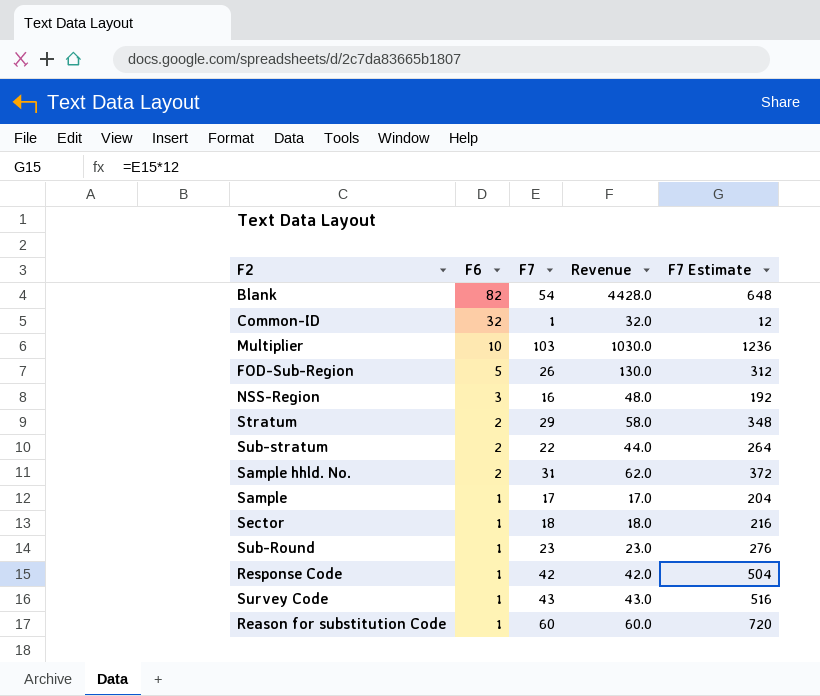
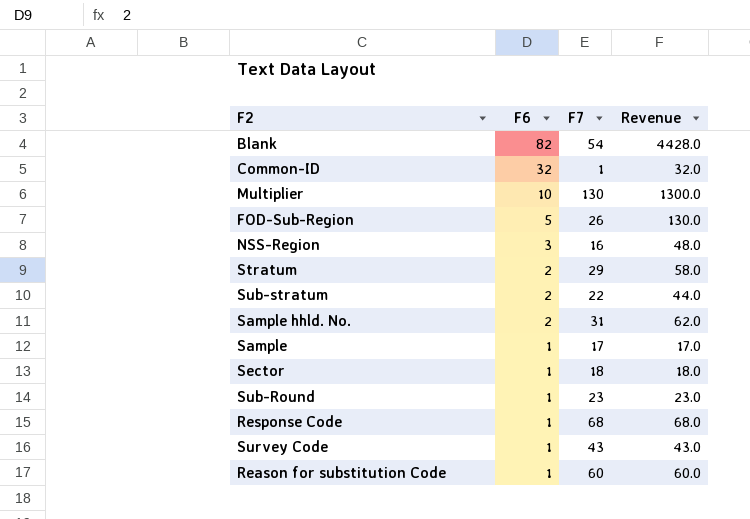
column F7 Estimate | formula: [F7] * 12 -> none
Multiplier | F7: 103 -> 130
Multiplier | Revenue: 1030.0 -> 1300.0
Response Code | F7: 42 -> 68
Response Code | Revenue: 42.0 -> 68.0

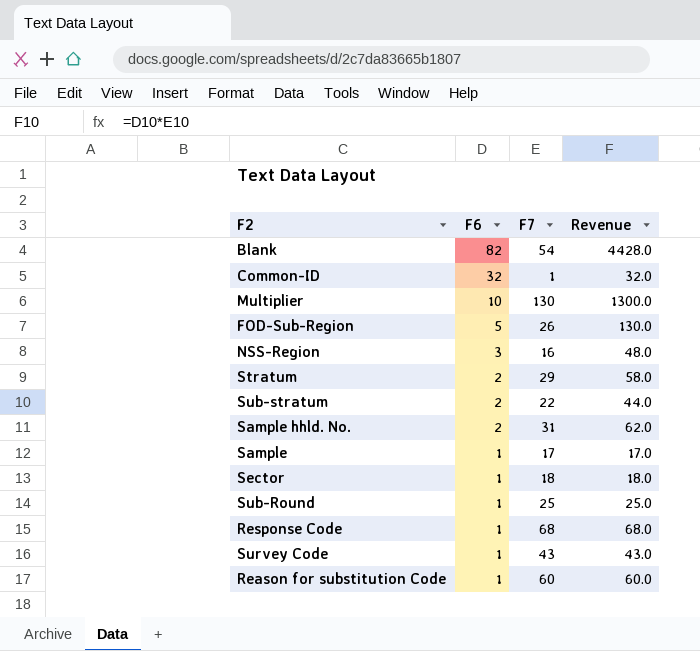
Sub-Round | F7: 23 -> 25
Sub-Round | Revenue: 23.0 -> 25.0

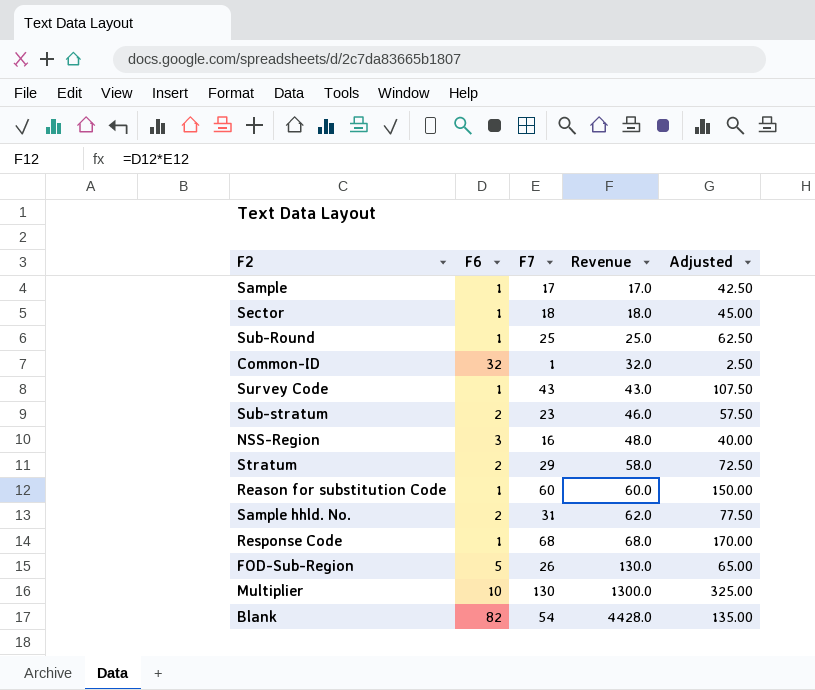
row order: F6 descending -> Revenue ascending
column Adjusted | formula: none -> [F7] * 2.5
Sub-stratum | F7: 22 -> 23
Sub-stratum | Revenue: 44.0 -> 46.0

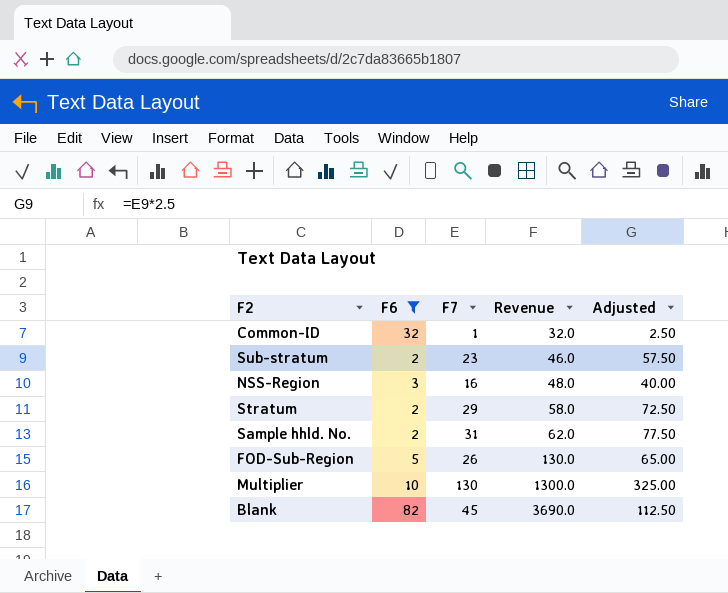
filter: none -> F6 != 1
Blank | F7: 54 -> 45
Blank | Revenue: 4428.0 -> 3690.0
Blank | Adjusted: 135.00 -> 112.50

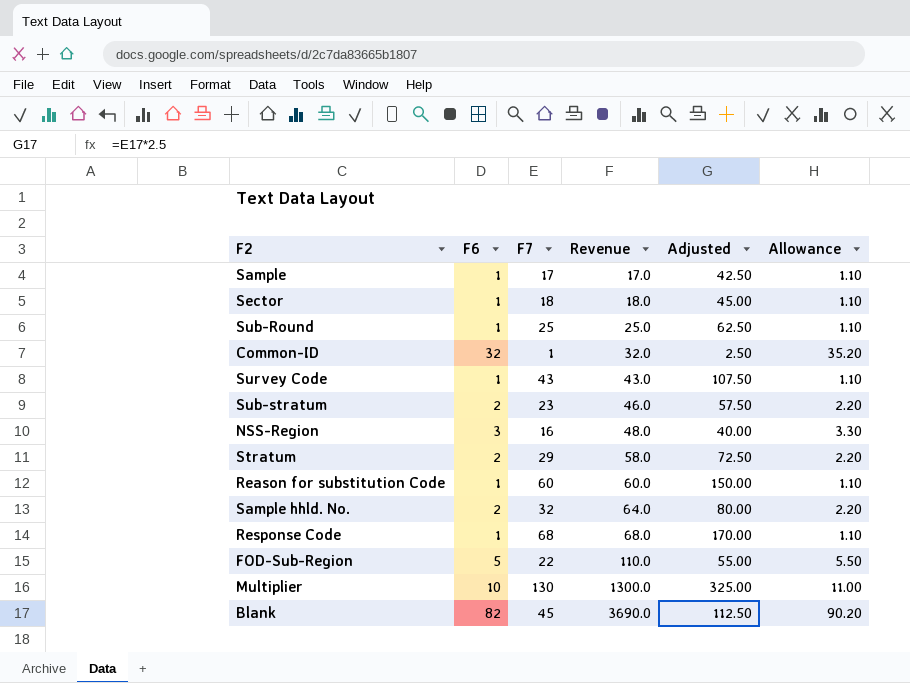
filter: F6 != 1 -> none
column Allowance | formula: none -> [F6] * 1.1
Sample hhld. No. | F7: 31 -> 32
Sample hhld. No. | Revenue: 62.0 -> 64.0
Sample hhld. No. | Adjusted: 77.50 -> 80.00
FOD-Sub-Region | F7: 26 -> 22
FOD-Sub-Region | Revenue: 130.0 -> 110.0
FOD-Sub-Region | Adjusted: 65.00 -> 55.00

